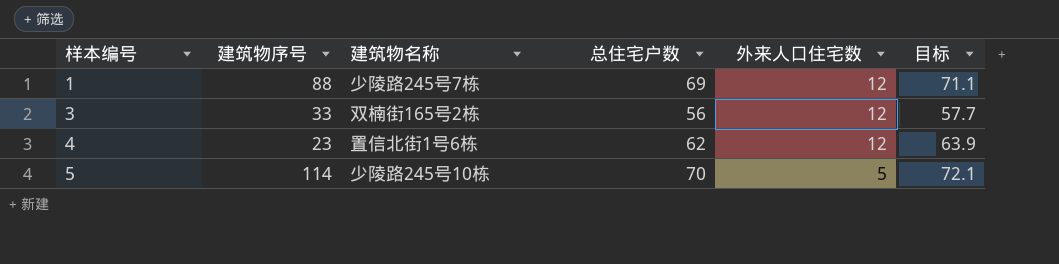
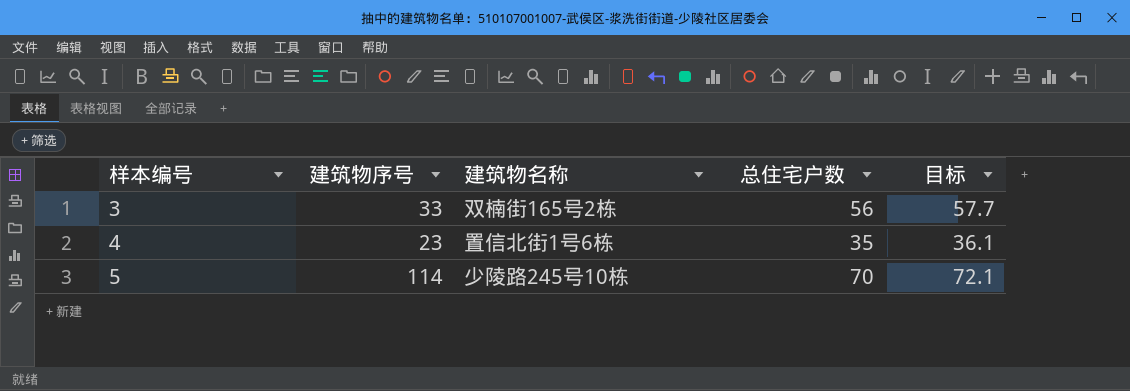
column 外来人口住宅数 | position: 5 -> none
row 1: 88 | 少陵路245号7栋 | 69 | 12 | 71.1 -> none
4 | 总住宅户数: 62 -> 35
4 | 目标: 63.9 -> 36.1

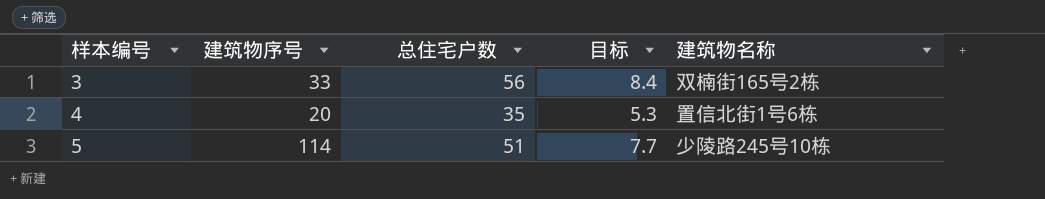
column 目标 | formula: [总住宅户数] * 1.03 -> [总住宅户数] * 0.15
column 建筑物名称 | position: 3 -> 5
4 | 建筑物序号: 23 -> 20
5 | 总住宅户数: 70 -> 51

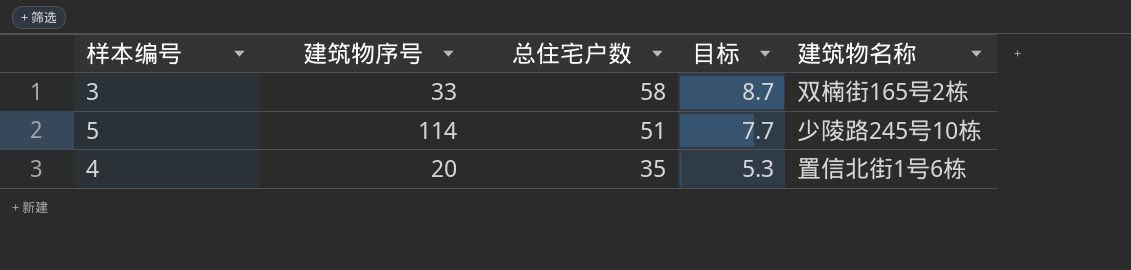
row order: 样本编号 ascending -> 总住宅户数 descending
3 | 总住宅户数: 56 -> 58
3 | 目标: 8.4 -> 8.7

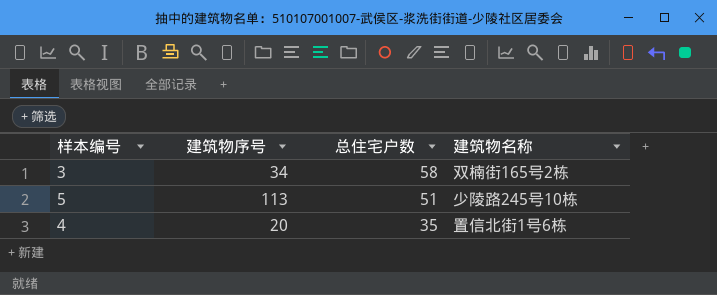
column 目标 | formula: [总住宅户数] * 0.15 -> none
3 | 建筑物序号: 33 -> 34
5 | 建筑物序号: 114 -> 113

